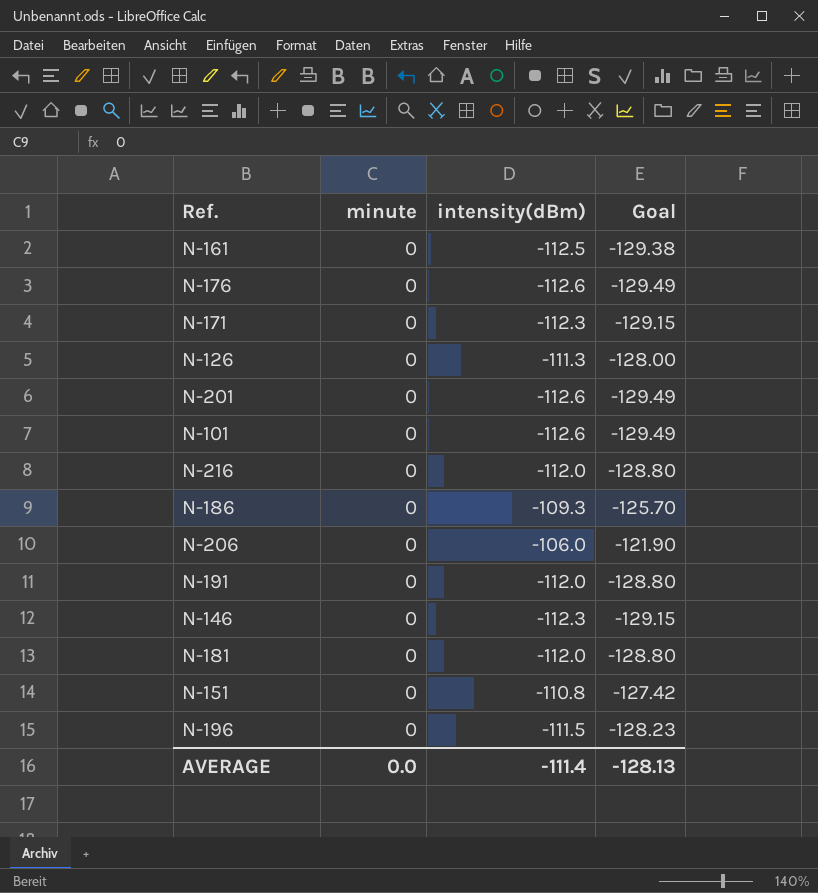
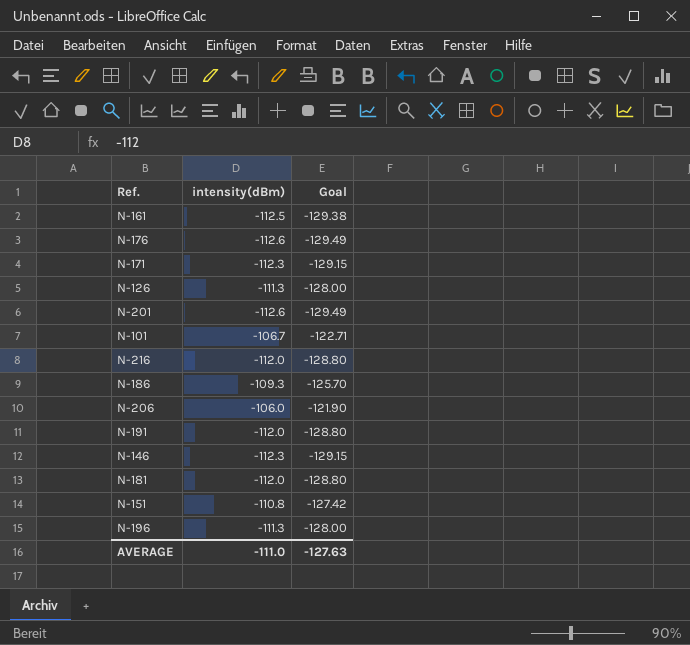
column minute | position: 2 -> none
N-101 | intensity(dBm): -112.6 -> -106.7
N-101 | Goal: -129.49 -> -122.71
N-196 | intensity(dBm): -111.5 -> -111.3
N-196 | Goal: -128.23 -> -128.00
AVERAGE | intensity(dBm): -111.4 -> -111.0
AVERAGE | Goal: -128.13 -> -127.63

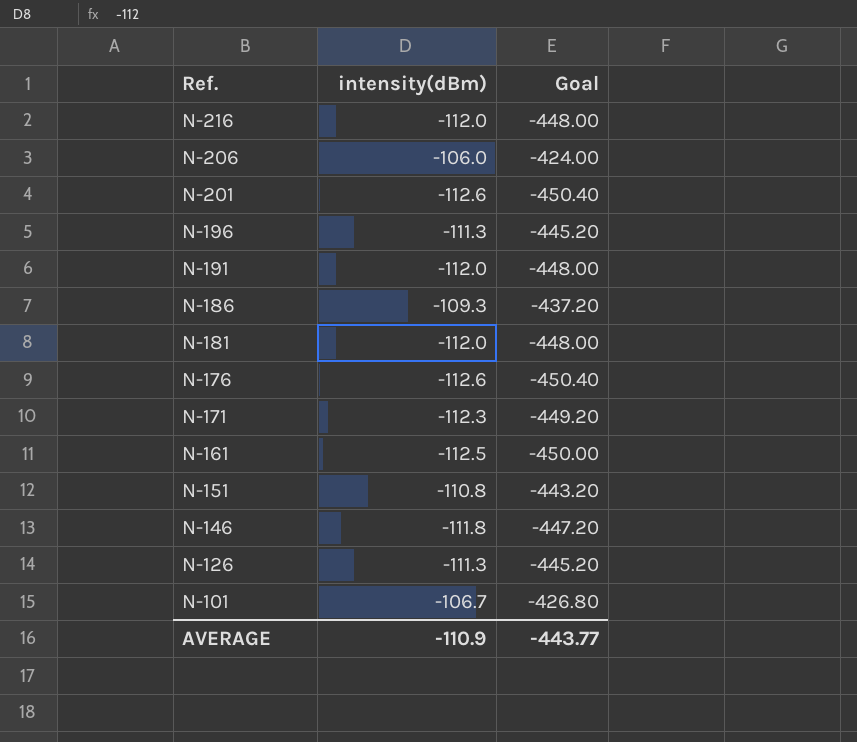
row order: none -> Ref. descending
column Goal | formula: [intensity(dBm)] * 1.15 -> [intensity(dBm)] * 4
N-146 | intensity(dBm): -112.3 -> -111.8
AVERAGE | intensity(dBm): -111.0 -> -110.9
AVERAGE | Goal: -127.63 -> -443.77

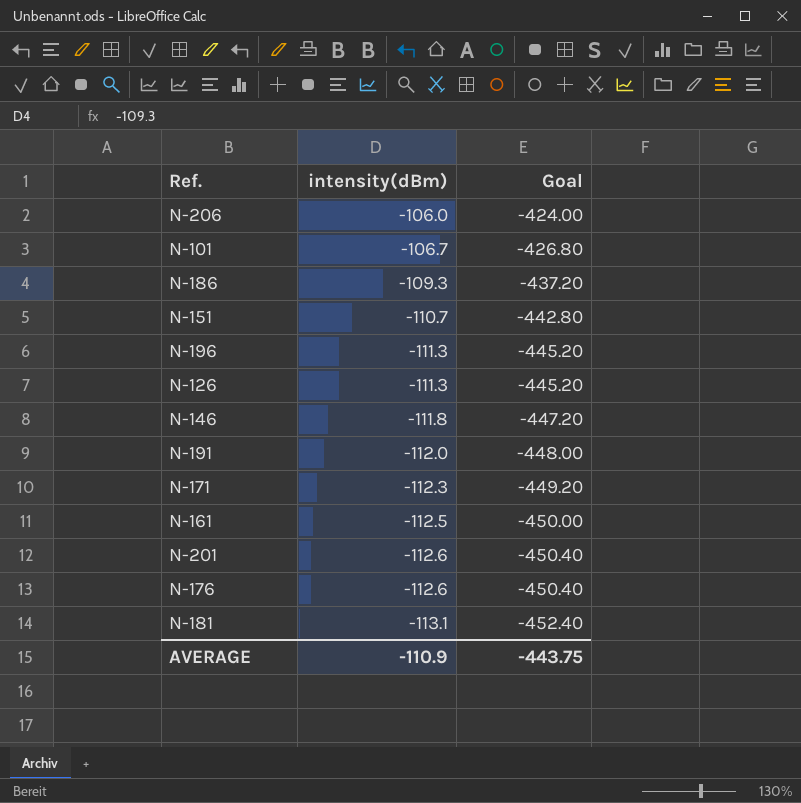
row order: Ref. descending -> intensity(dBm) descending
row N-216: -112.0 | -448.00 -> none
N-151 | intensity(dBm): -110.8 -> -110.7
N-151 | Goal: -443.20 -> -442.80
N-181 | intensity(dBm): -112.0 -> -113.1
N-181 | Goal: -448.00 -> -452.40
AVERAGE | Goal: -443.77 -> -443.75

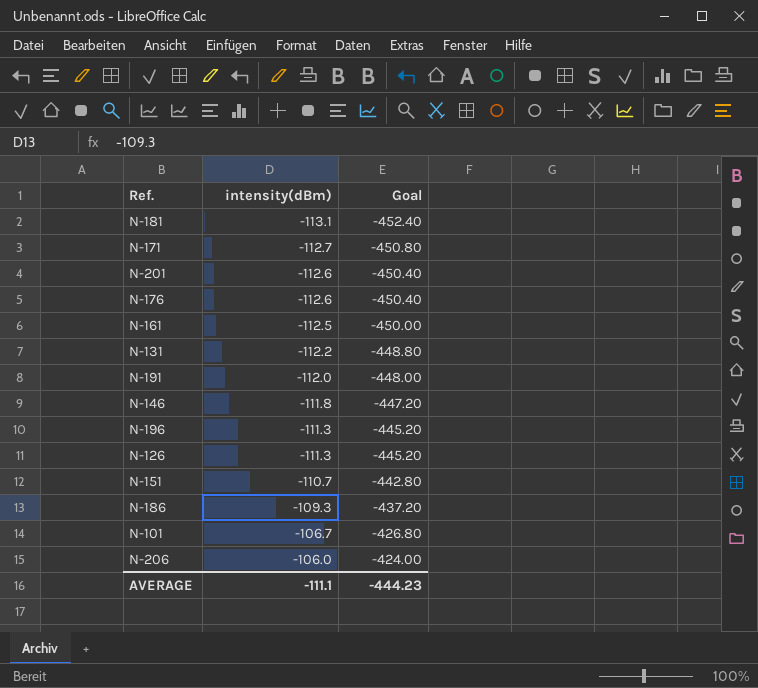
row order: intensity(dBm) descending -> intensity(dBm) ascending
N-171 | intensity(dBm): -112.3 -> -112.7
N-171 | Goal: -449.20 -> -450.80
row N-131: none -> -112.2 | -448.80
AVERAGE | intensity(dBm): -110.9 -> -111.1
AVERAGE | Goal: -443.75 -> -444.23

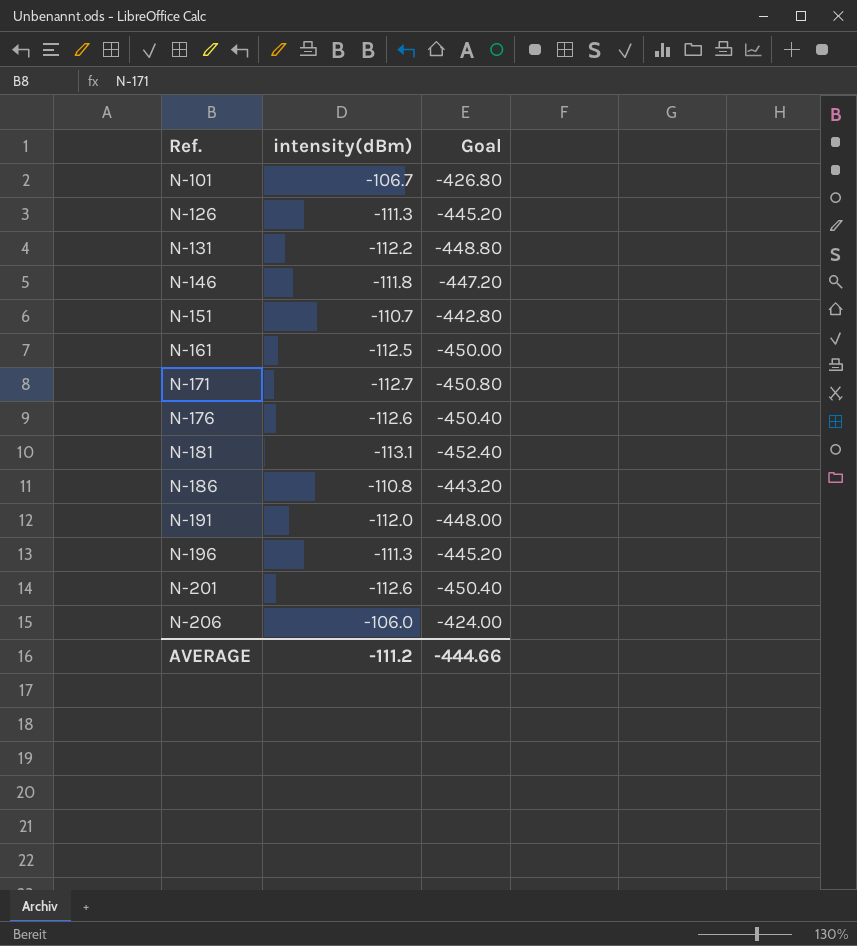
row order: intensity(dBm) ascending -> Ref. ascending
N-186 | intensity(dBm): -109.3 -> -110.8
N-186 | Goal: -437.20 -> -443.20
AVERAGE | intensity(dBm): -111.1 -> -111.2
AVERAGE | Goal: -444.23 -> -444.66

